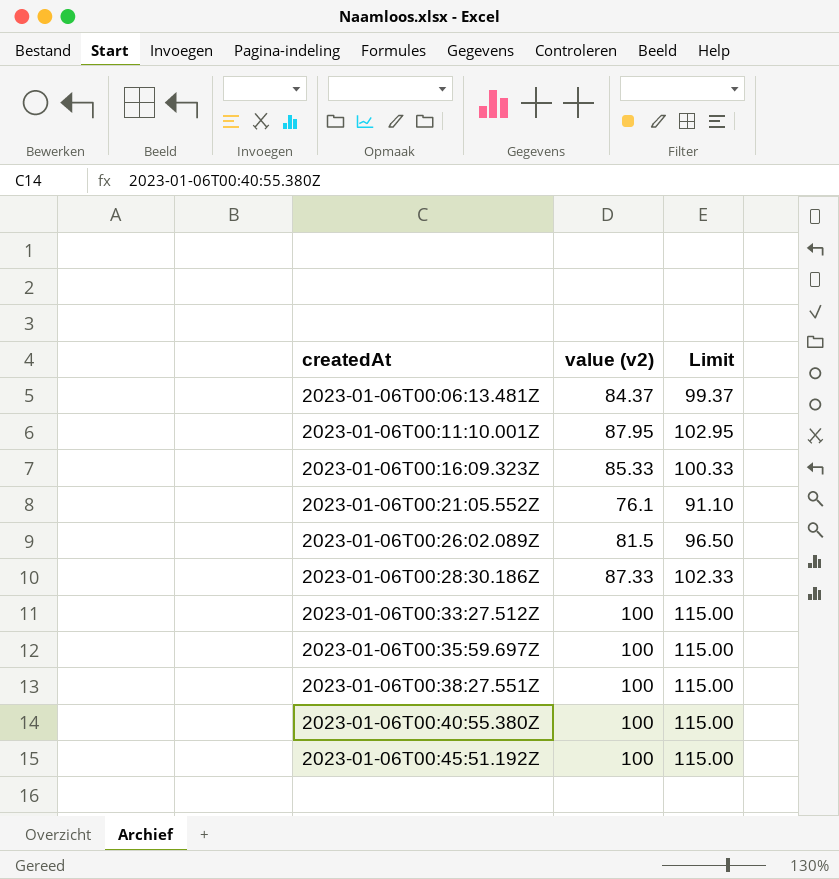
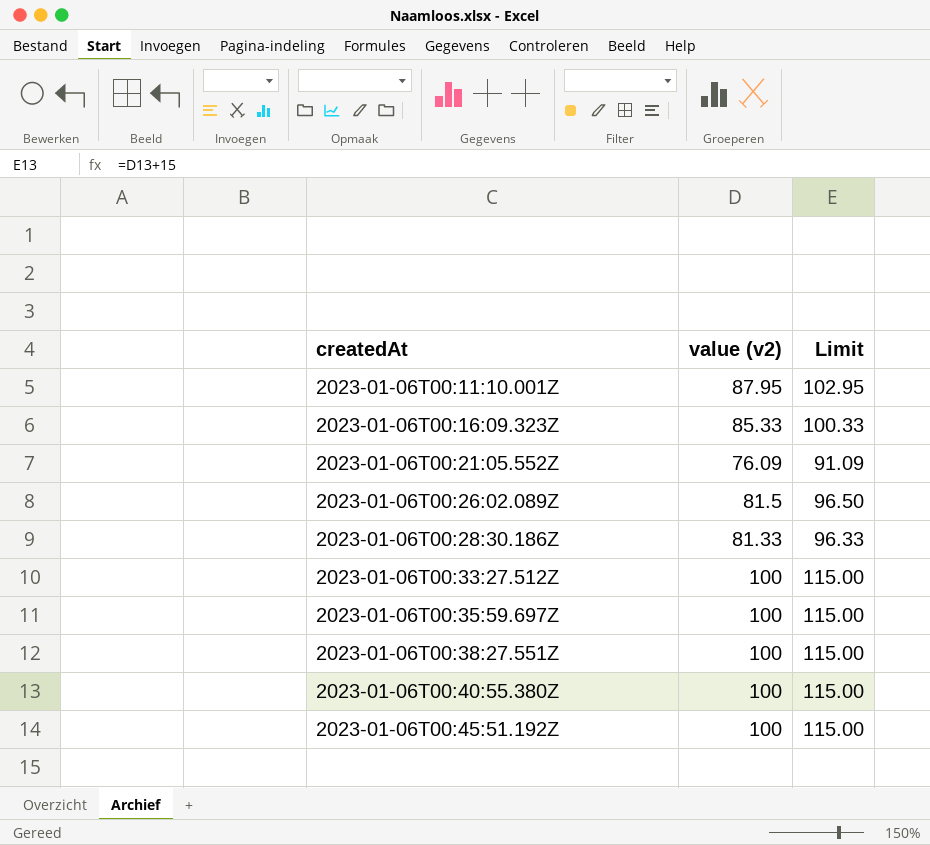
row 2023-01-06T00:06:13.481Z: 84.37 | 99.37 -> none
2023-01-06T00:21:05.552Z | value (v2): 76.1 -> 76.09
2023-01-06T00:21:05.552Z | Limit: 91.10 -> 91.09
2023-01-06T00:28:30.186Z | value (v2): 87.33 -> 81.33
2023-01-06T00:28:30.186Z | Limit: 102.33 -> 96.33

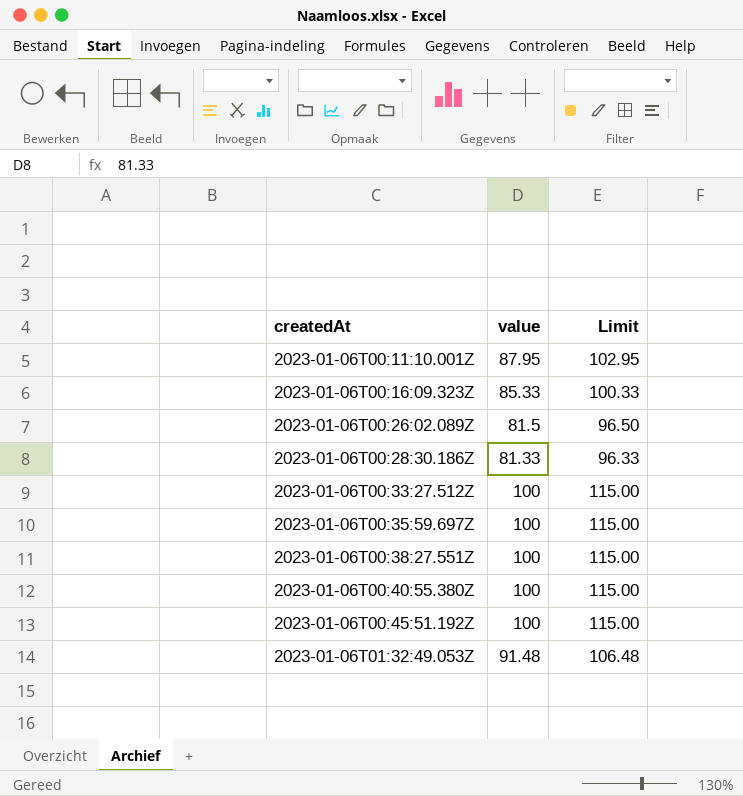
column name: value (v2) -> value
row 2023-01-06T00:21:05.552Z: 76.09 | 91.09 -> none
row 2023-01-06T01:32:49.053Z: none -> 91.48 | 106.48

